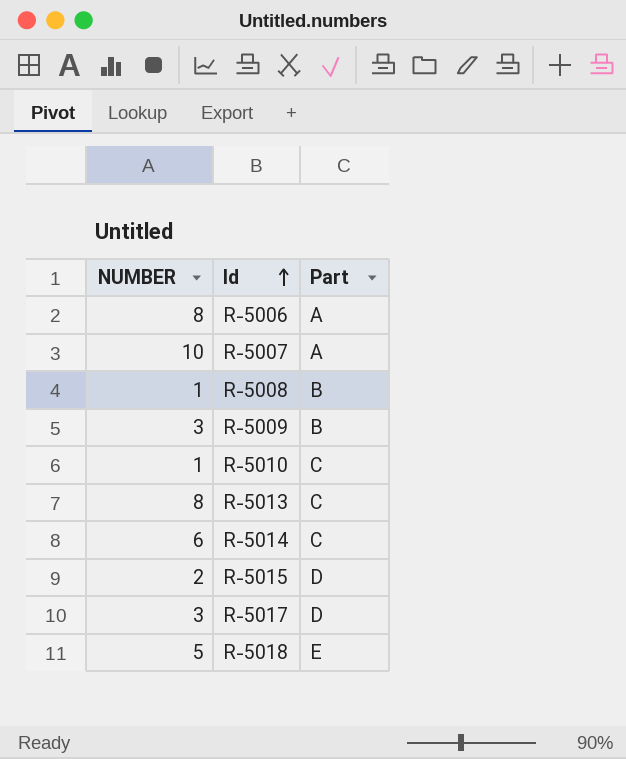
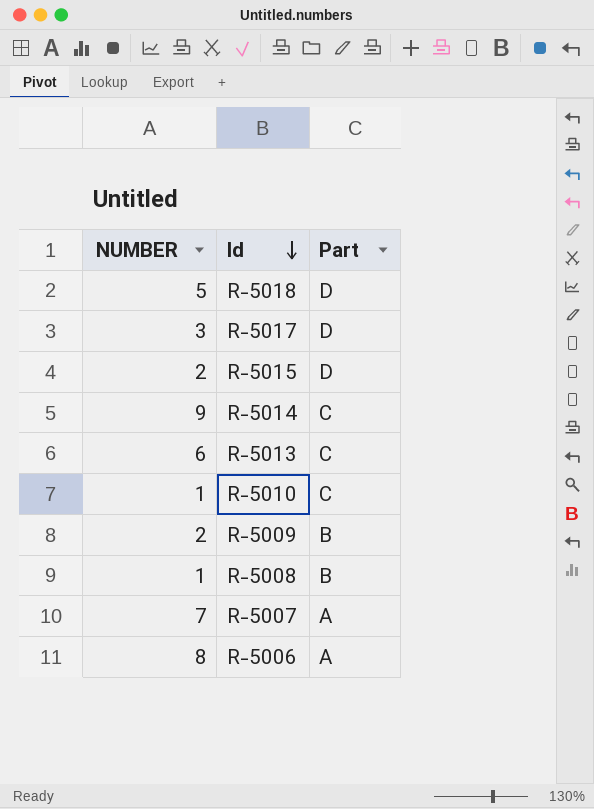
row order: Id ascending -> Id descending
R-5018 | Part: E -> D
R-5014 | NUMBER: 6 -> 9
R-5013 | NUMBER: 8 -> 6
R-5009 | NUMBER: 3 -> 2
R-5007 | NUMBER: 10 -> 7

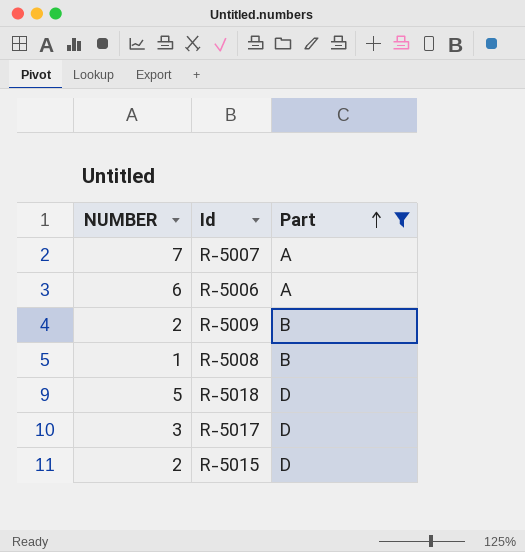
filter: none -> Part != C
row order: Id descending -> Part ascending
R-5006 | NUMBER: 8 -> 6

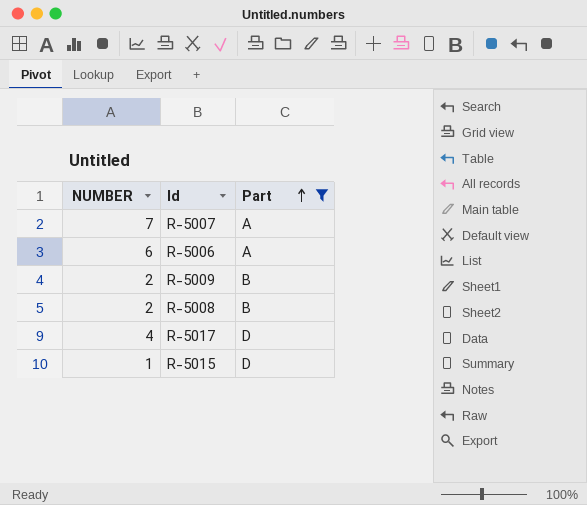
row R-5018: 5 | D -> none
R-5008 | NUMBER: 1 -> 2
R-5017 | NUMBER: 3 -> 4
R-5015 | NUMBER: 2 -> 1

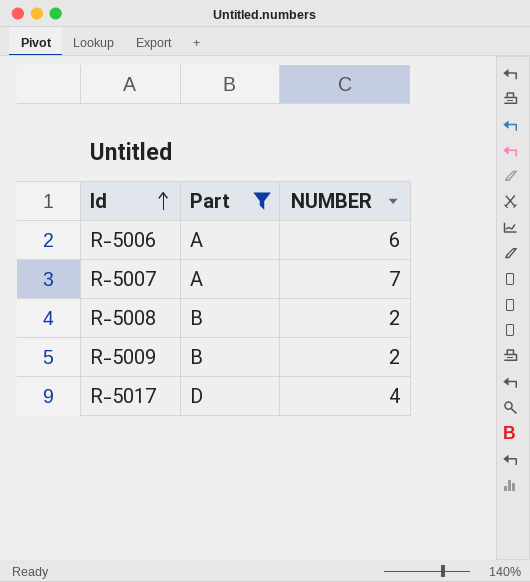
row order: Part ascending -> Id ascending
column NUMBER | position: 1 -> 3
row R-5015: 1 | D -> none

